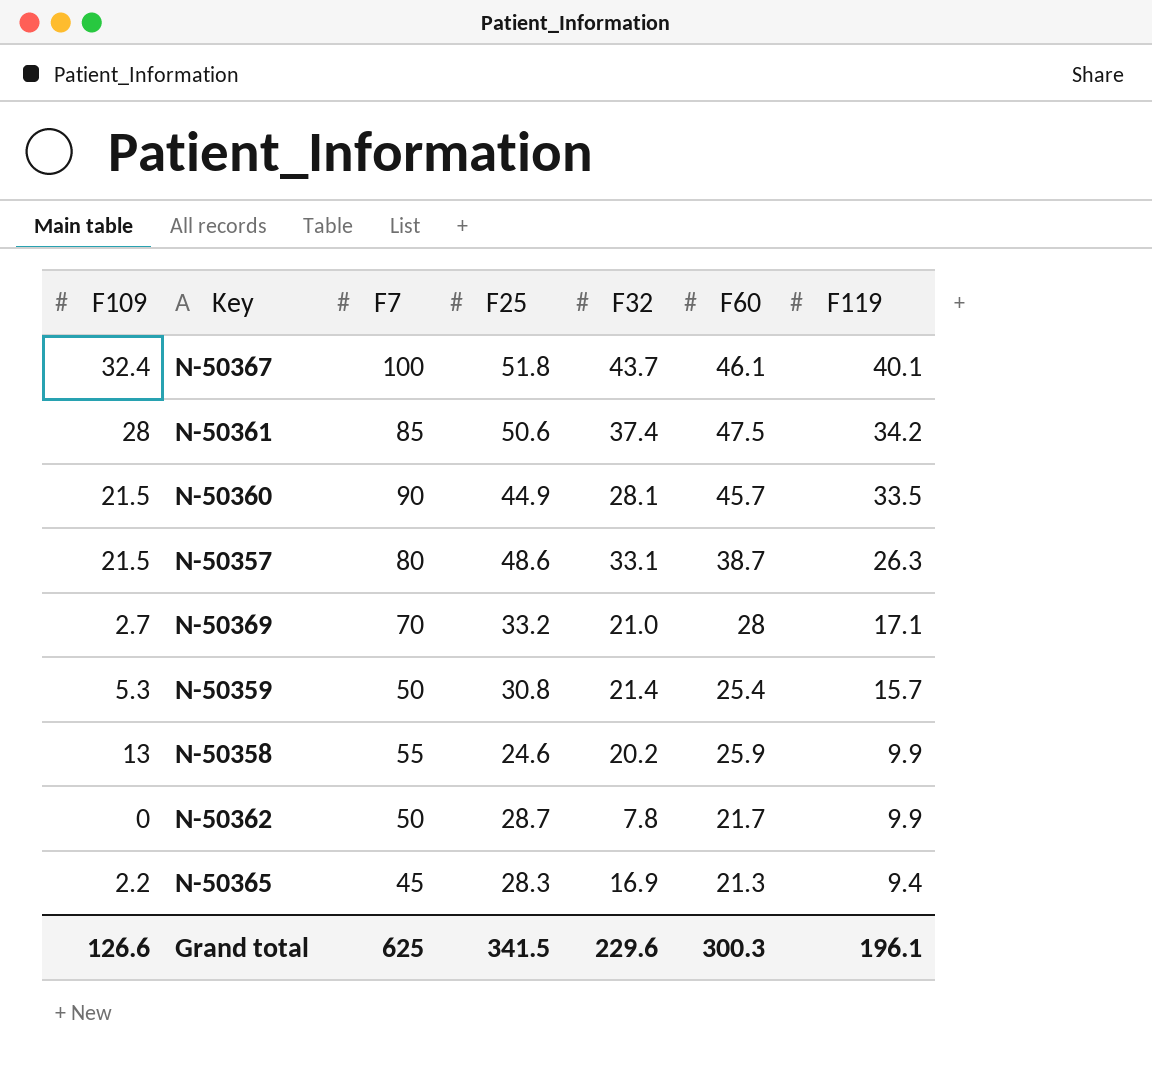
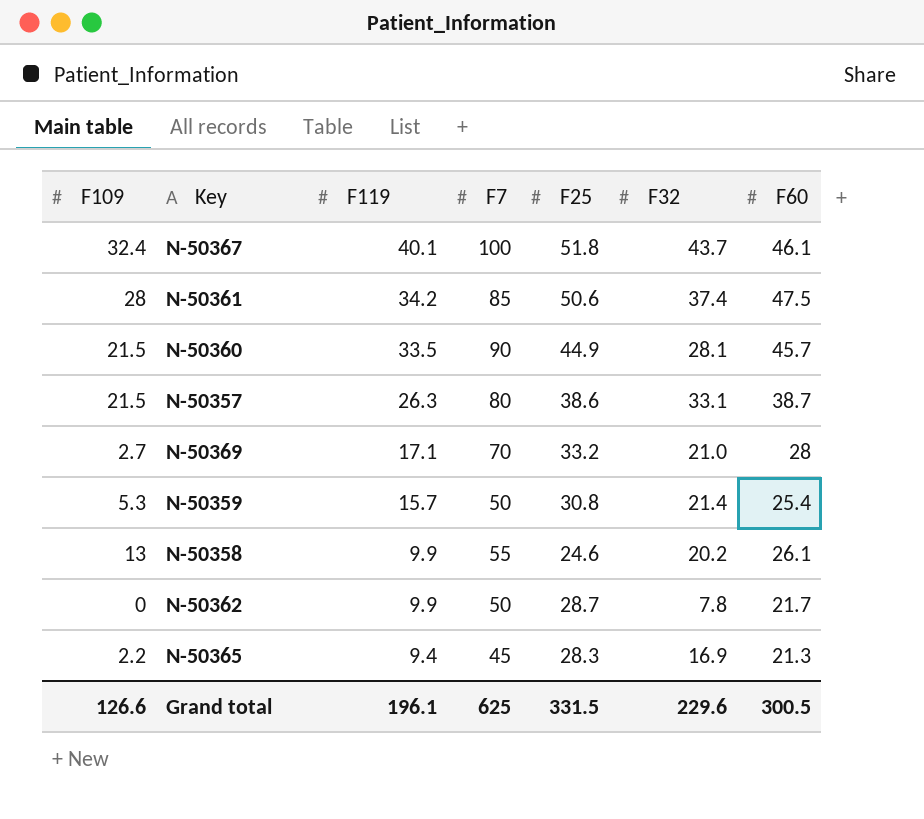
column F119 | position: 7 -> 3
N-50357 | F25: 48.6 -> 38.6
N-50358 | F60: 25.9 -> 26.1
Grand total | F25: 341.5 -> 331.5
Grand total | F60: 300.3 -> 300.5

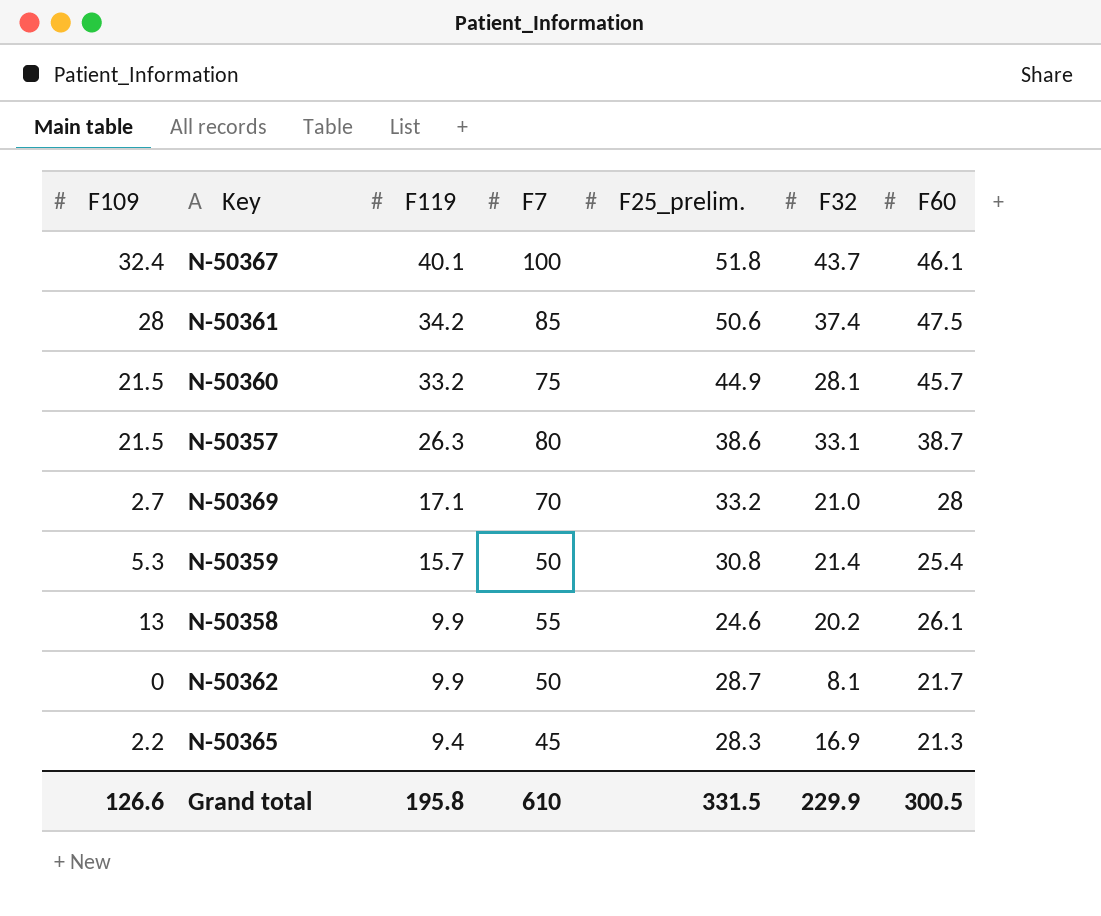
column name: F25 -> F25_prelim.
N-50360 | F119: 33.5 -> 33.2
N-50360 | F7: 90 -> 75
N-50362 | F32: 7.8 -> 8.1
Grand total | F119: 196.1 -> 195.8
Grand total | F7: 625 -> 610
Grand total | F32: 229.6 -> 229.9

